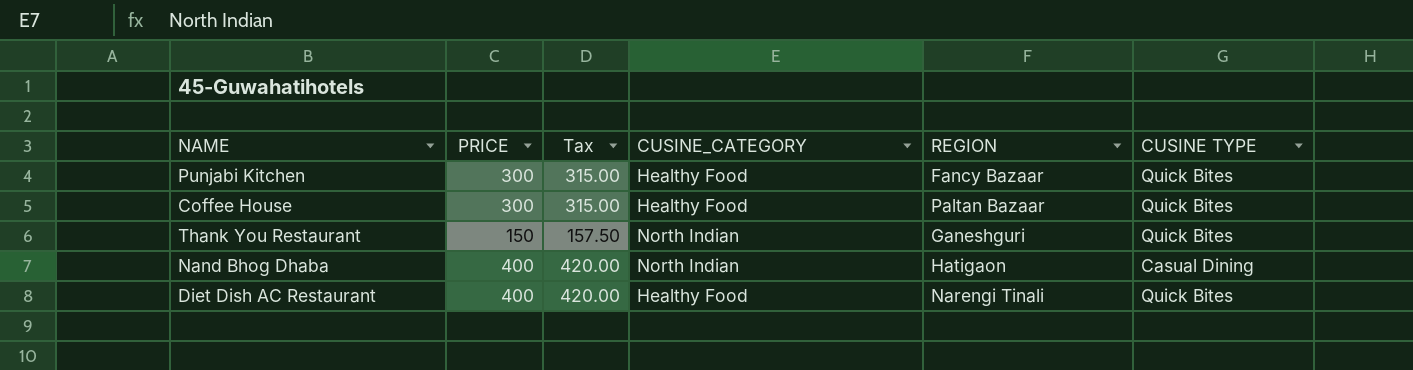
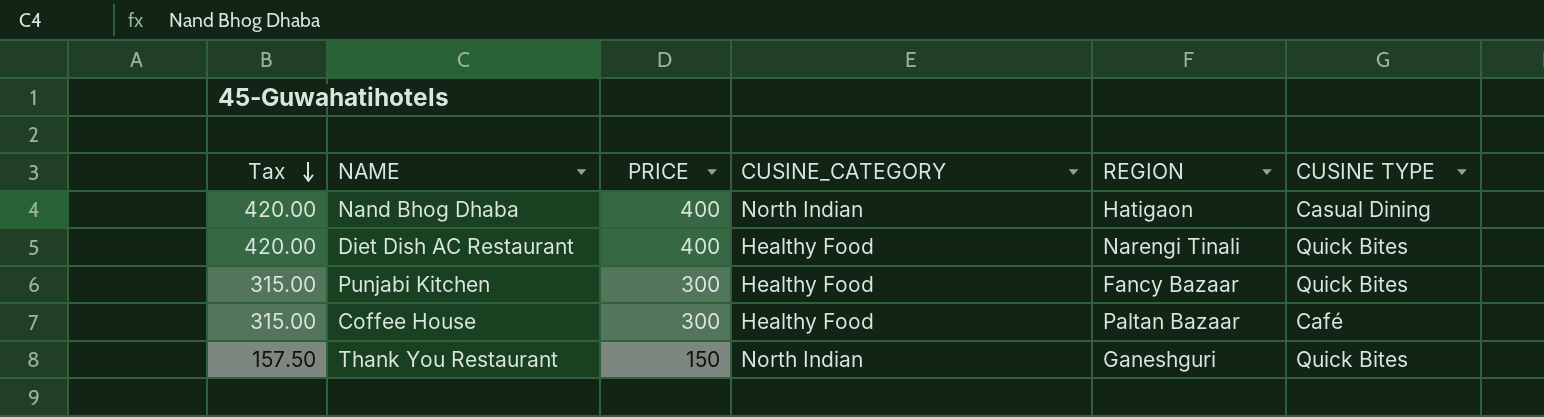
row order: none -> Tax descending
column Tax | position: 3 -> 1
Coffee House | CUSINE TYPE: Quick Bites -> Café

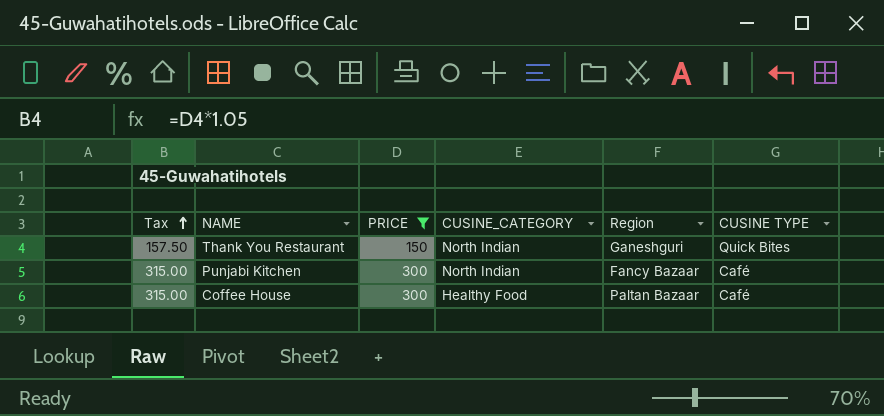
filter: none -> PRICE != 400
row order: Tax descending -> Tax ascending
column name: REGION -> Region
Punjabi Kitchen | CUSINE_CATEGORY: Healthy Food -> North Indian
Punjabi Kitchen | CUSINE TYPE: Quick Bites -> Café

